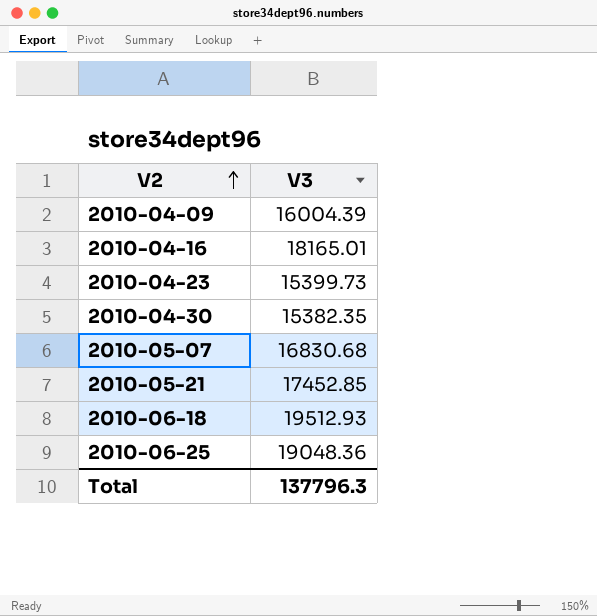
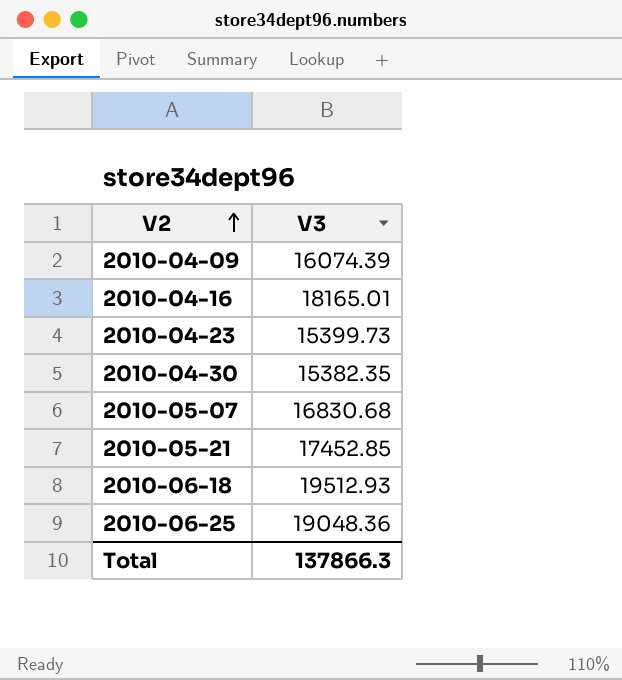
2010-04-09 | V3: 16004.39 -> 16074.39
Total | V3: 137796.3 -> 137866.3

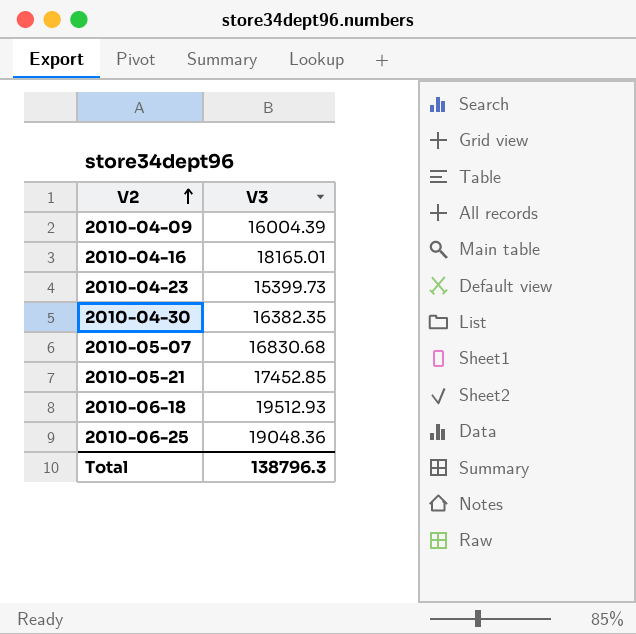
2010-04-09 | V3: 16074.39 -> 16004.39
2010-04-30 | V3: 15382.35 -> 16382.35
Total | V3: 137866.3 -> 138796.3

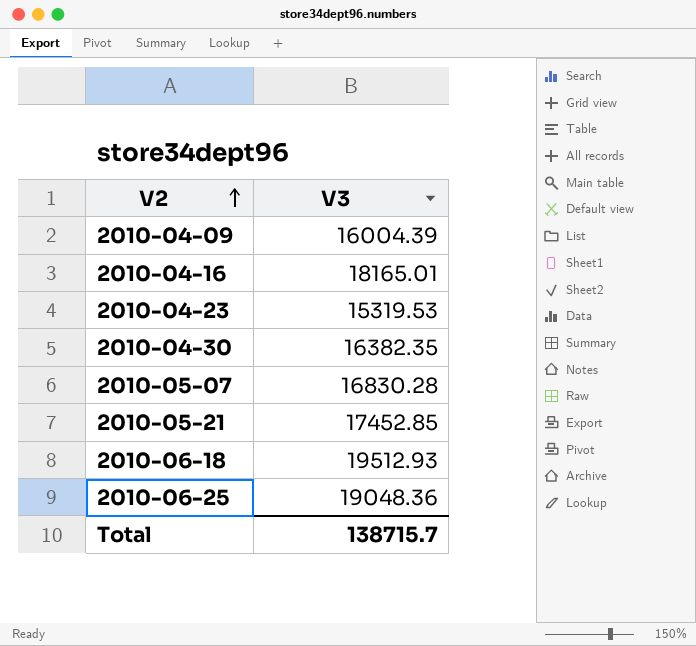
2010-04-23 | V3: 15399.73 -> 15319.53
2010-05-07 | V3: 16830.68 -> 16830.28
Total | V3: 138796.3 -> 138715.7

